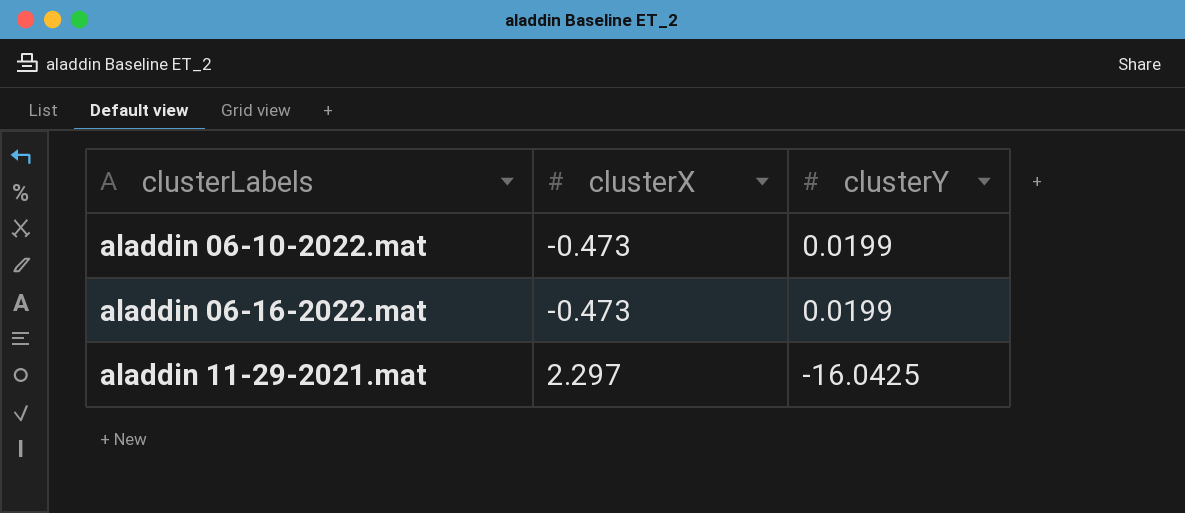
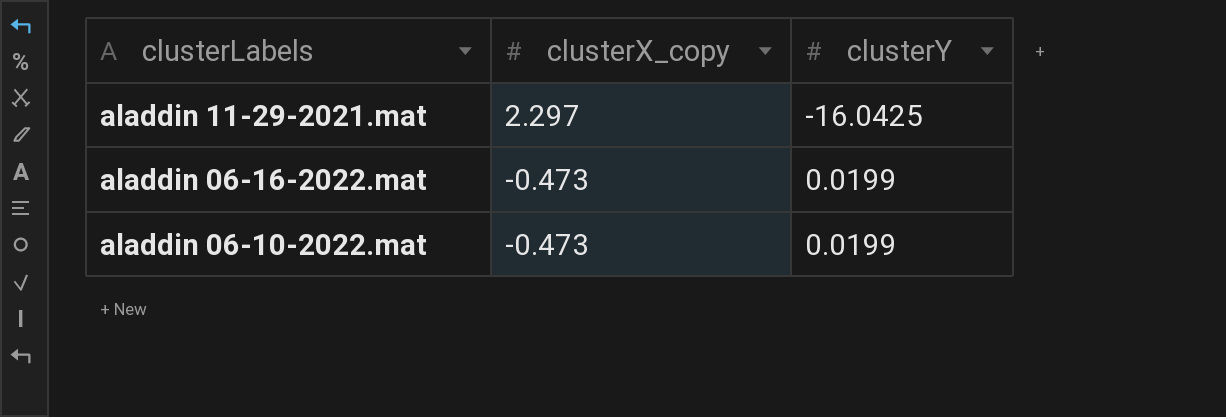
row order: clusterLabels ascending -> clusterLabels descending
column name: clusterX -> clusterX_copy

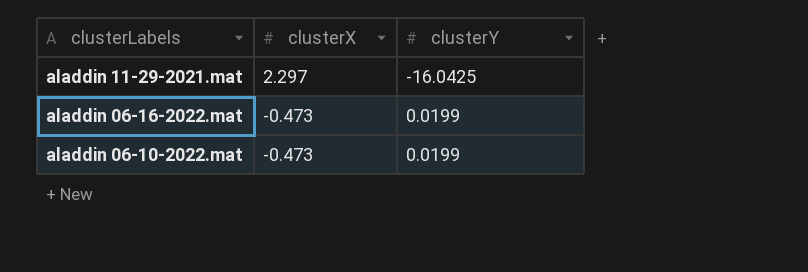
column name: clusterX_copy -> clusterX

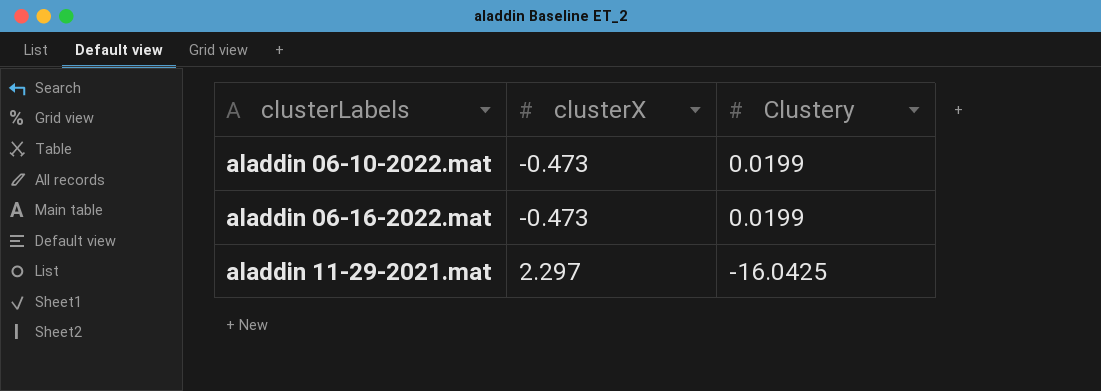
row order: clusterLabels descending -> clusterLabels ascending
column name: clusterY -> Clustery

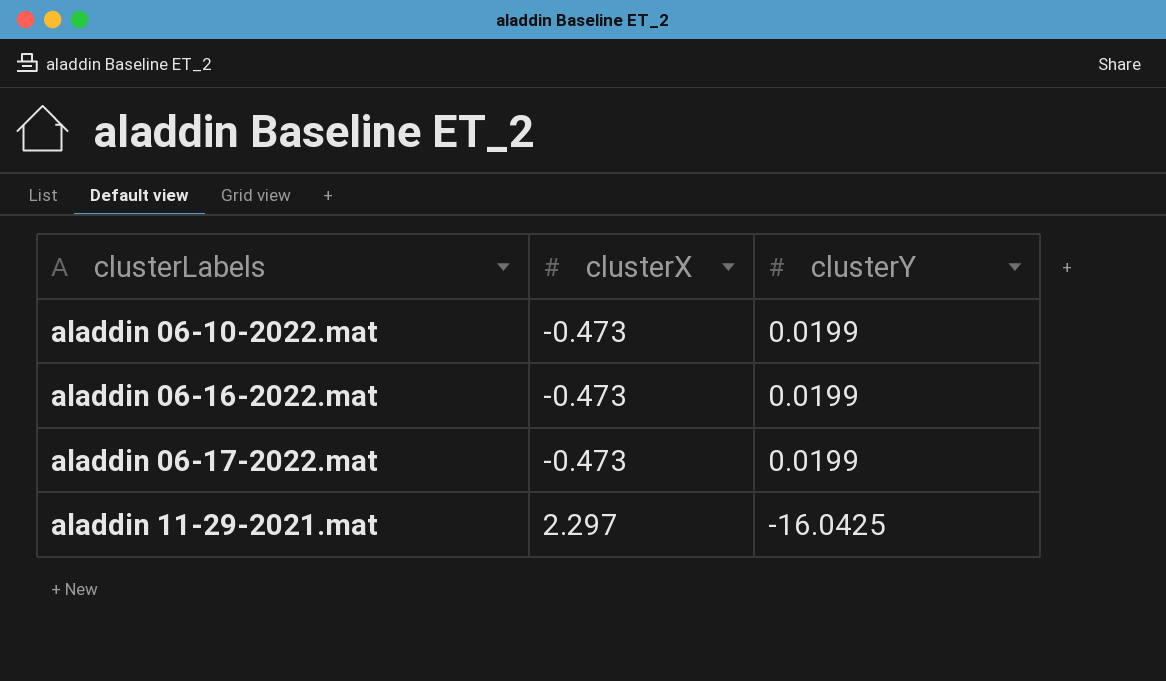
column name: Clustery -> clusterY
row aladdin 06-17-2022.mat: none -> -0.473 | 0.0199

